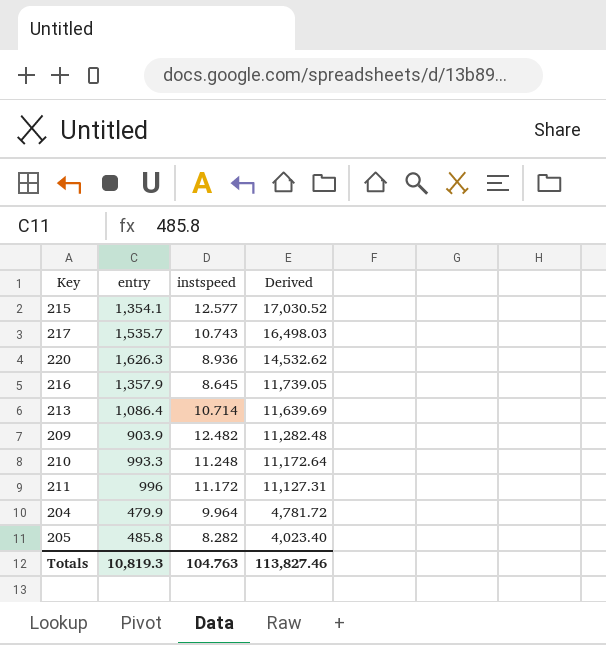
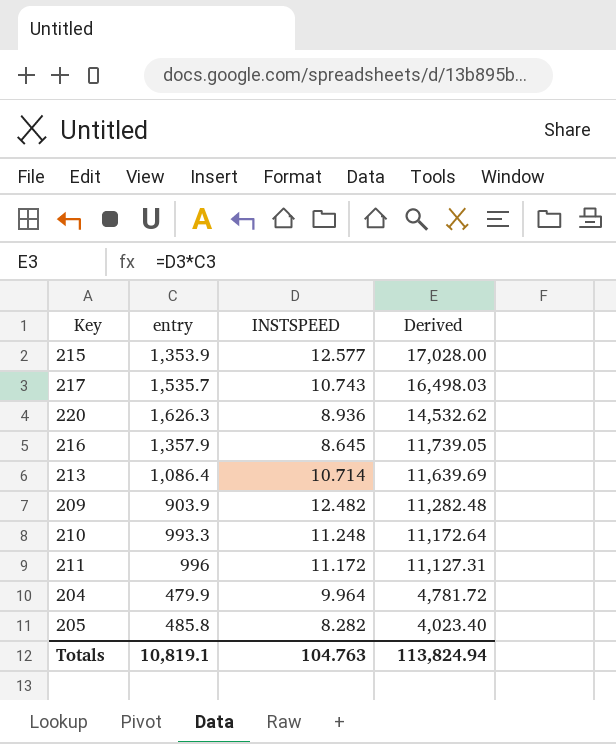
column name: instspeed -> INSTSPEED
215 | entry: 1,354.1 -> 1,353.9
215 | Derived: 17,030.52 -> 17,028.00
Totals | entry: 10,819.3 -> 10,819.1
Totals | Derived: 113,827.46 -> 113,824.94

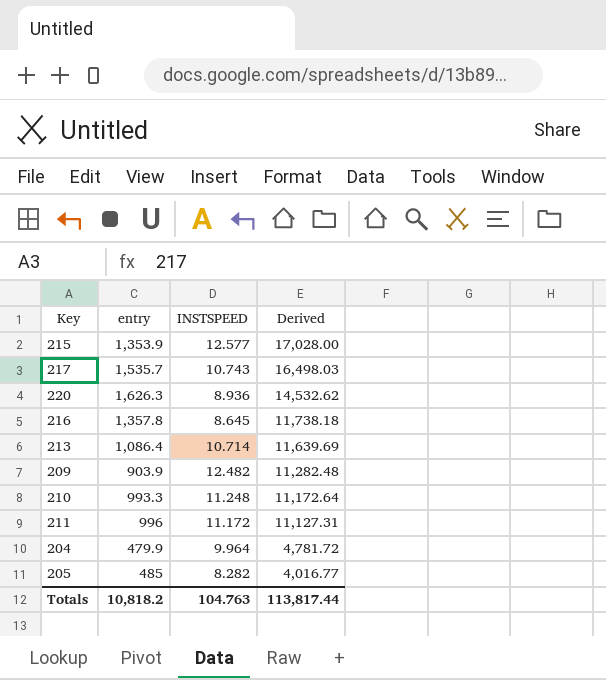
216 | entry: 1,357.9 -> 1,357.8
216 | Derived: 11,739.05 -> 11,738.18
205 | entry: 485.8 -> 485
205 | Derived: 4,023.40 -> 4,016.77
Totals | entry: 10,819.1 -> 10,818.2
Totals | Derived: 113,824.94 -> 113,817.44

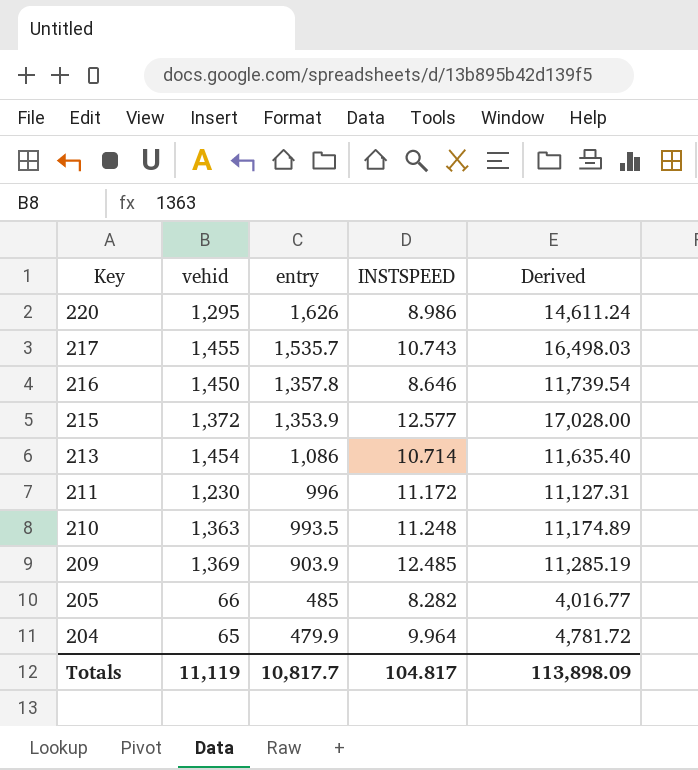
row order: Derived descending -> Key descending
column vehid | position: none -> 2
220 | entry: 1,626.3 -> 1,626
220 | INSTSPEED: 8.936 -> 8.986
220 | Derived: 14,532.62 -> 14,611.24
216 | INSTSPEED: 8.645 -> 8.646
216 | Derived: 11,738.18 -> 11,739.54
213 | entry: 1,086.4 -> 1,086
213 | Derived: 11,639.69 -> 11,635.40
210 | entry: 993.3 -> 993.5
210 | Derived: 11,172.64 -> 11,174.89
209 | INSTSPEED: 12.482 -> 12.485
209 | Derived: 11,282.48 -> 11,285.19
Totals | entry: 10,818.2 -> 10,817.7
Totals | INSTSPEED: 104.763 -> 104.817
Totals | Derived: 113,817.44 -> 113,898.09

